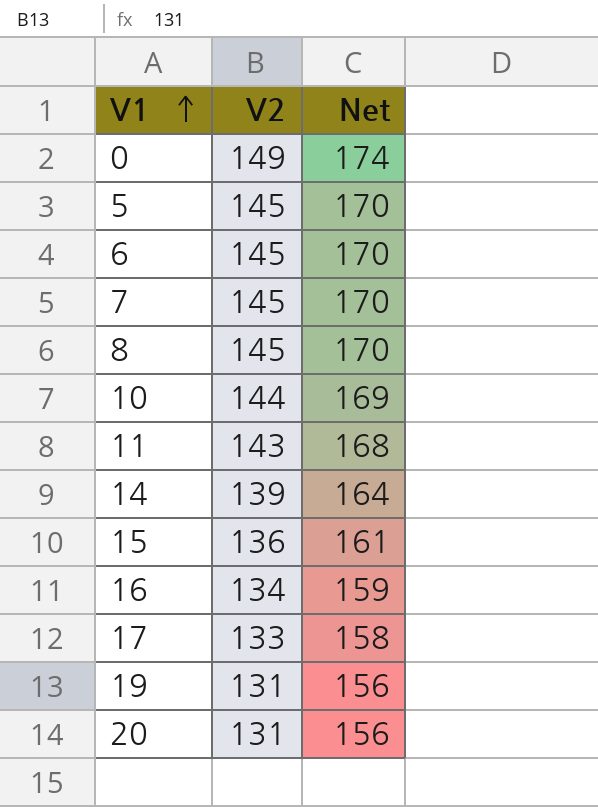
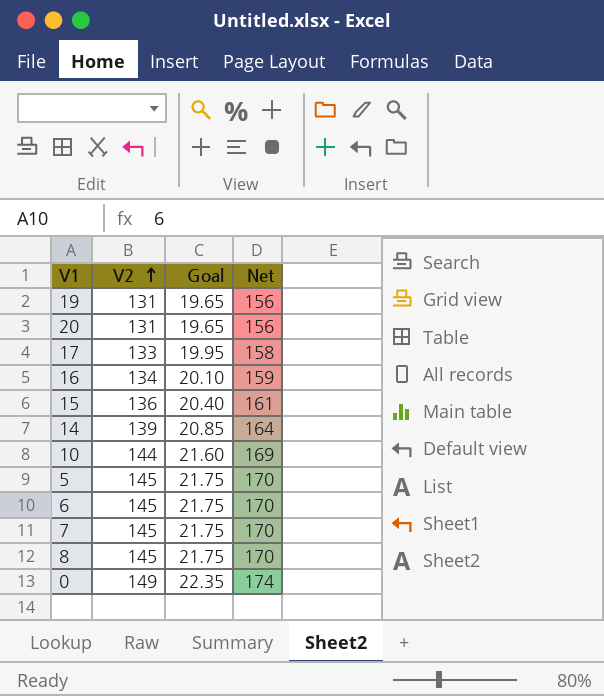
row order: V1 ascending -> V2 ascending
column Goal | formula: none -> [V2] * 0.15
row 11: 143 | 168 -> none

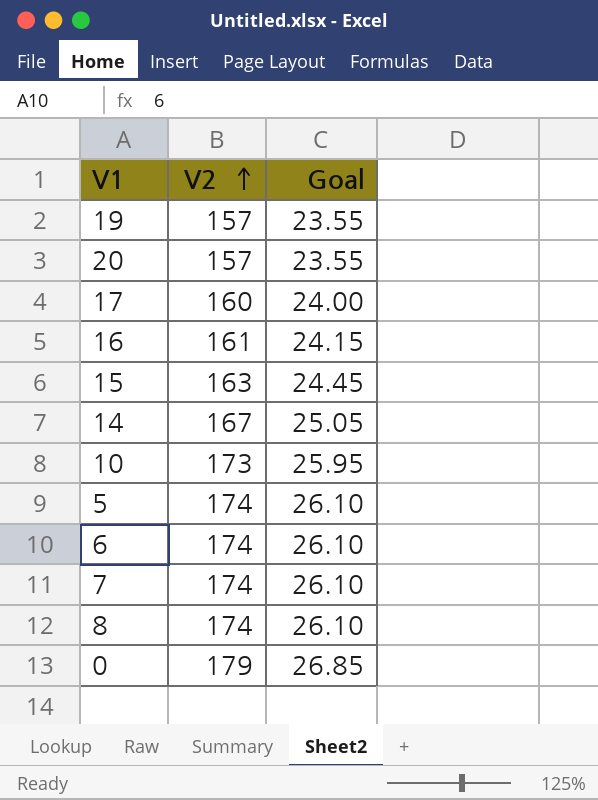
column Net | formula: [V2] + 25 -> none
19 | V2: 131 -> 157
19 | Goal: 19.65 -> 23.55
20 | V2: 131 -> 157
20 | Goal: 19.65 -> 23.55
17 | V2: 133 -> 160
17 | Goal: 19.95 -> 24.00
16 | V2: 134 -> 161
16 | Goal: 20.10 -> 24.15
15 | V2: 136 -> 163
15 | Goal: 20.40 -> 24.45
14 | V2: 139 -> 167
14 | Goal: 20.85 -> 25.05
10 | V2: 144 -> 173
10 | Goal: 21.60 -> 25.95
5 | V2: 145 -> 174
5 | Goal: 21.75 -> 26.10
6 | V2: 145 -> 174
6 | Goal: 21.75 -> 26.10
7 | V2: 145 -> 174
7 | Goal: 21.75 -> 26.10
8 | V2: 145 -> 174
8 | Goal: 21.75 -> 26.10
0 | V2: 149 -> 179
0 | Goal: 22.35 -> 26.85

